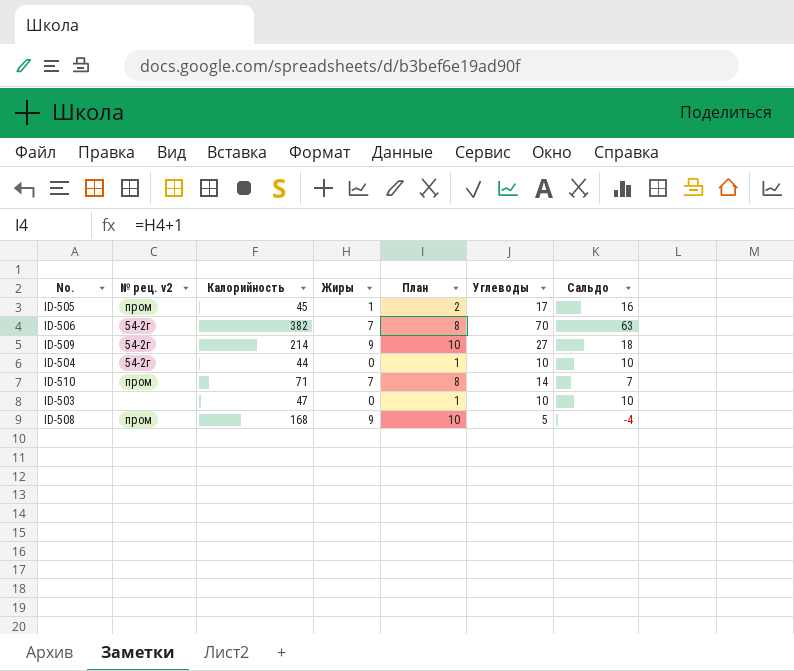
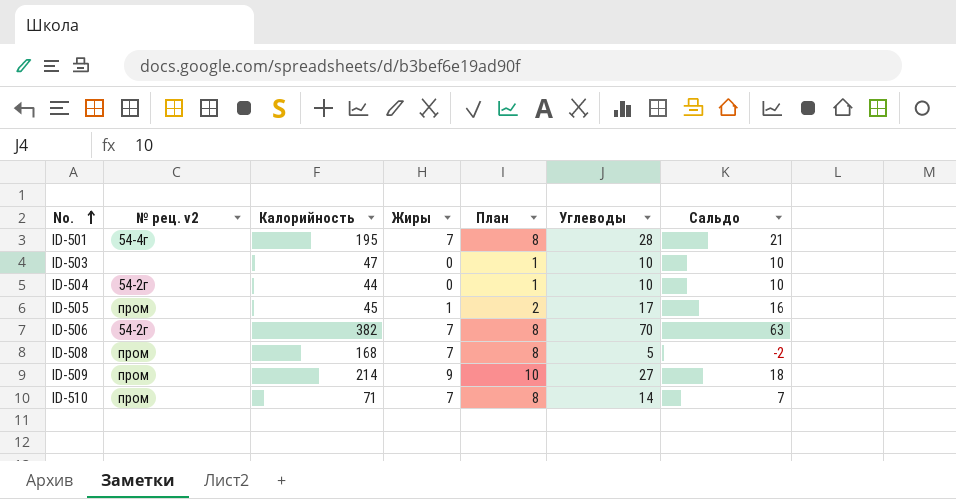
row order: none -> No. ascending
row ID-501: none -> 54-4г | 195 | 7 | 8 | 28 | 21
ID-508 | Жиры: 9 -> 7
ID-508 | План: 10 -> 8
ID-508 | Сальдо: -4 -> -2
ID-509 | № рец. v2: 54-2г -> пром

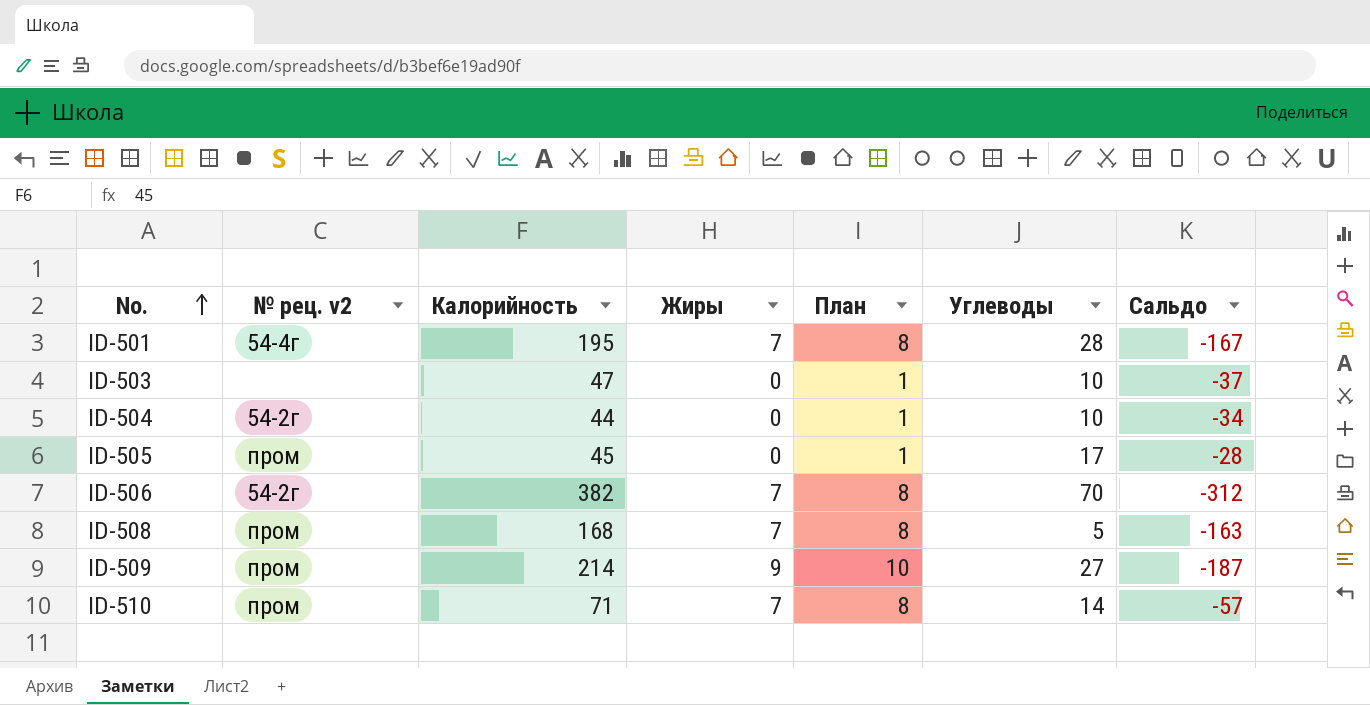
column Сальдо | formula: [Углеводы] - [Жиры] -> [Углеводы] - [Калорийность]
ID-505 | Жиры: 1 -> 0
ID-505 | План: 2 -> 1

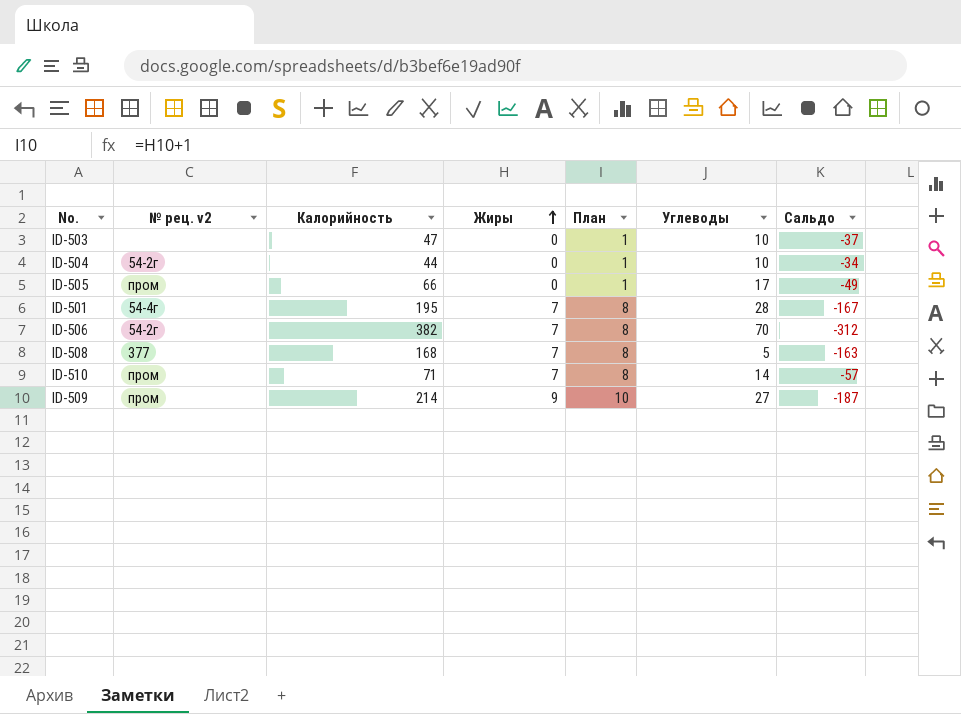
row order: No. ascending -> Жиры ascending
ID-505 | Калорийность: 45 -> 66
ID-505 | Сальдо: -28 -> -49
ID-508 | № рец. v2: пром -> 377

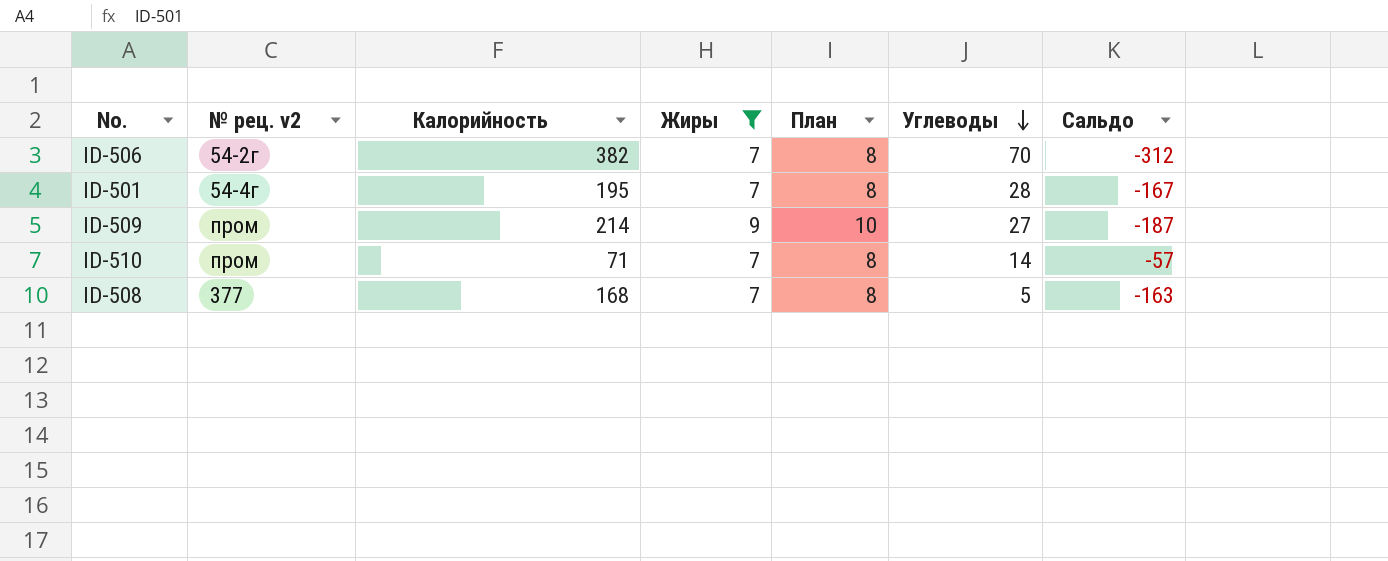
filter: none -> Жиры != 0
row order: Жиры ascending -> Углеводы descending

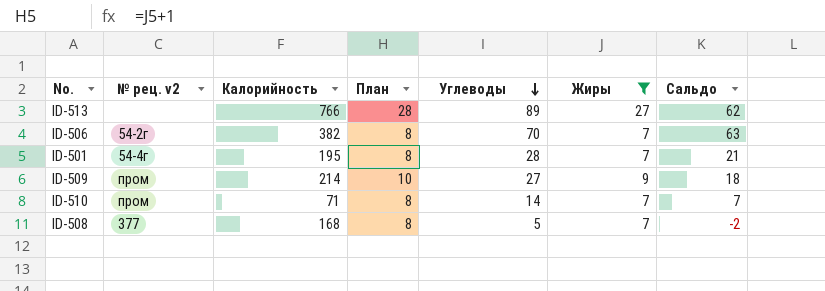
column Жиры | position: 4 -> 6
column Сальдо | formula: [Углеводы] - [Калорийность] -> [Углеводы] - [Жиры]
row ID-513: none -> none | 766 | 28 | 89 | 27 | 62

